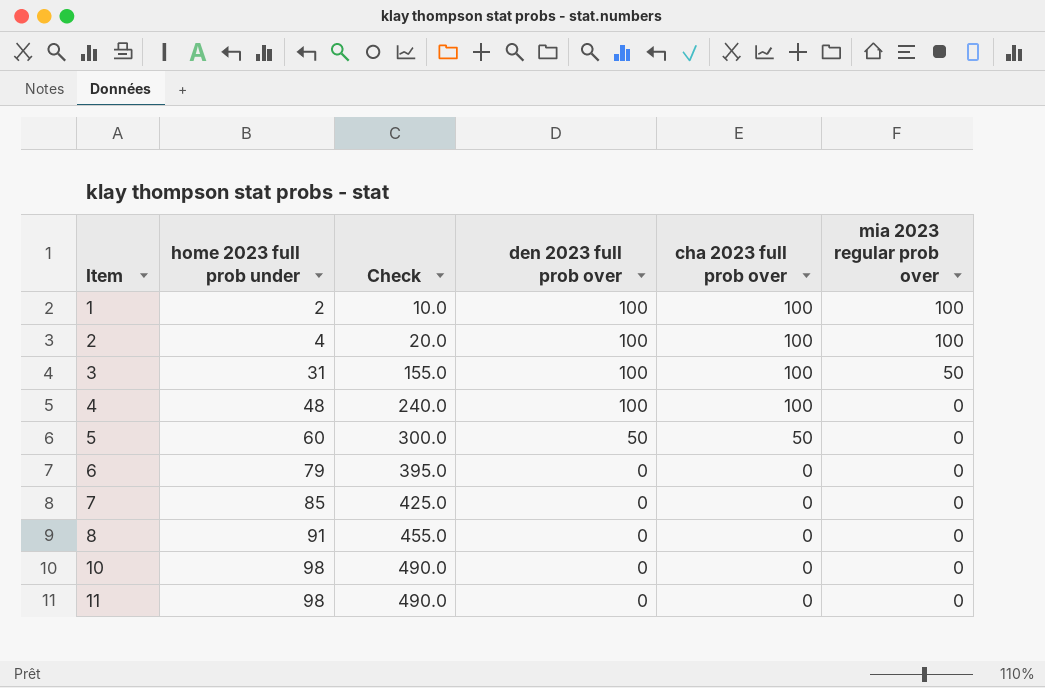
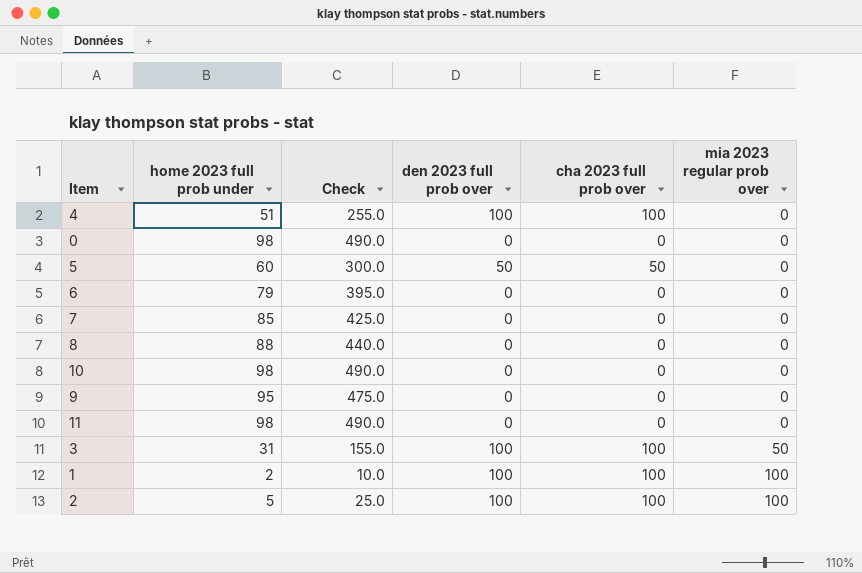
row order: Item ascending -> mia 2023 regular prob over ascending
4 | home 2023 full prob under: 48 -> 51
4 | Check: 240.0 -> 255.0
row 0: none -> 98 | 490.0 | 0 | 0 | 0
8 | home 2023 full prob under: 91 -> 88
8 | Check: 455.0 -> 440.0
row 9: none -> 95 | 475.0 | 0 | 0 | 0
2 | home 2023 full prob under: 4 -> 5
2 | Check: 20.0 -> 25.0

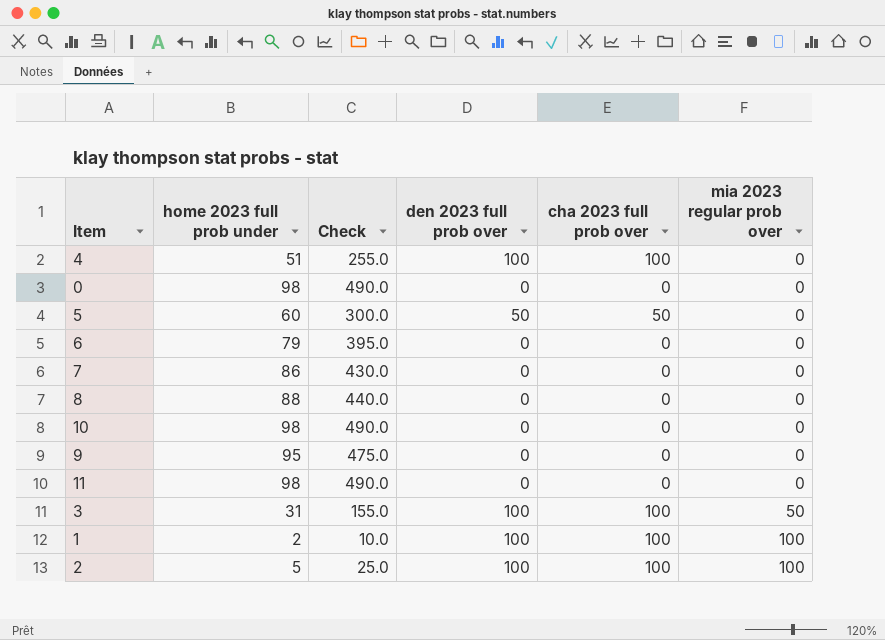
7 | home 2023 full prob under: 85 -> 86
7 | Check: 425.0 -> 430.0

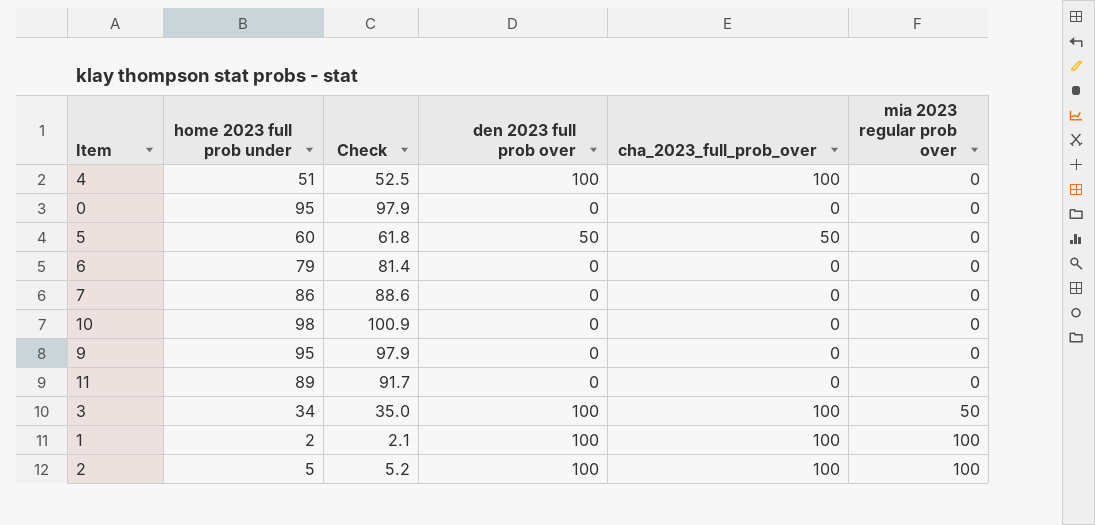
column Check | formula: [home 2023 full prob under] * 5 -> [home 2023 full prob under] * 1.03
column name: cha 2023 full prob over -> cha_2023_full_prob_over
row 8: 88 | 440.0 | 0 | 0 | 0 -> none
0 | home 2023 full prob under: 98 -> 95
11 | home 2023 full prob under: 98 -> 89
3 | home 2023 full prob under: 31 -> 34

